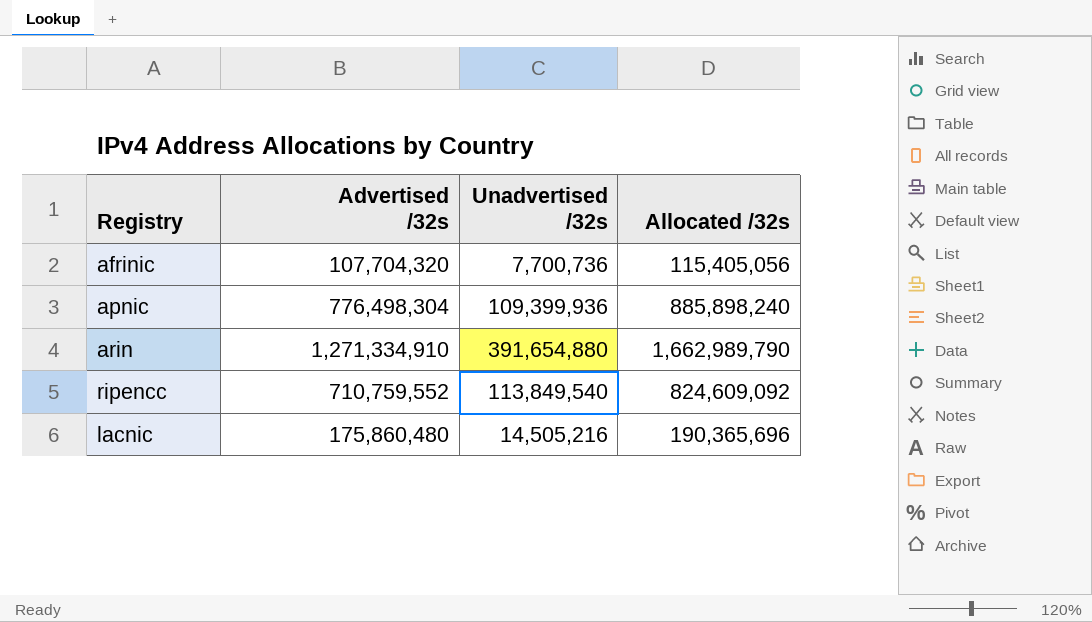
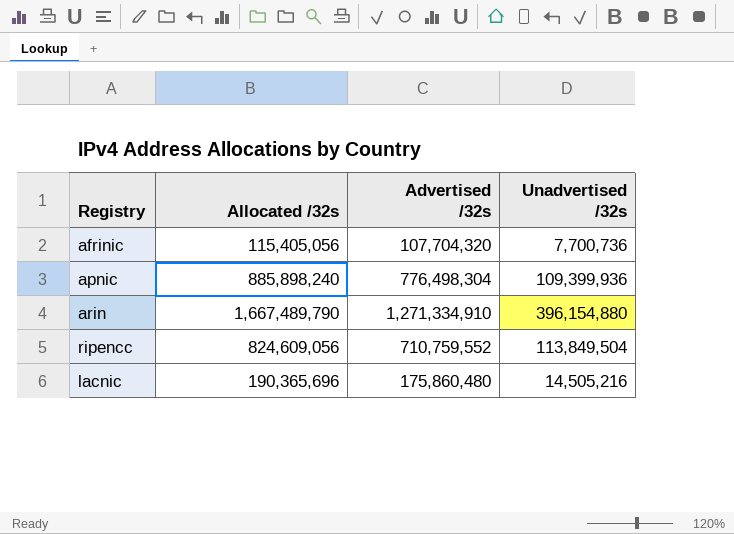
column Allocated /32s | position: 4 -> 2
arin | Allocated /32s: 1,662,989,790 -> 1,667,489,790
arin | Unadvertised /32s: 391,654,880 -> 396,154,880
ripencc | Allocated /32s: 824,609,092 -> 824,609,056
ripencc | Unadvertised /32s: 113,849,540 -> 113,849,504

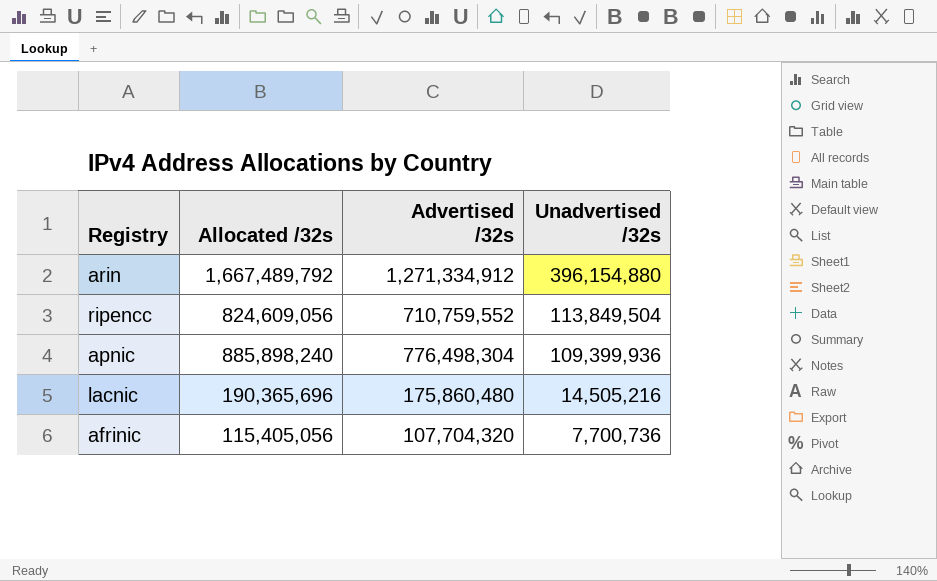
row order: none -> Unadvertised /32s descending
arin | Allocated /32s: 1,667,489,790 -> 1,667,489,792
arin | Advertised /32s: 1,271,334,910 -> 1,271,334,912

